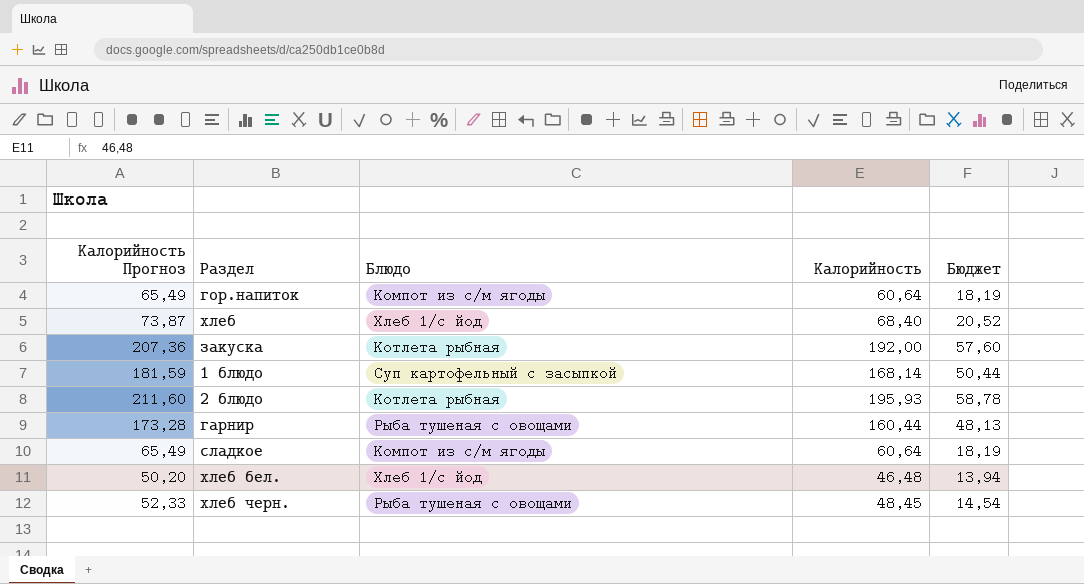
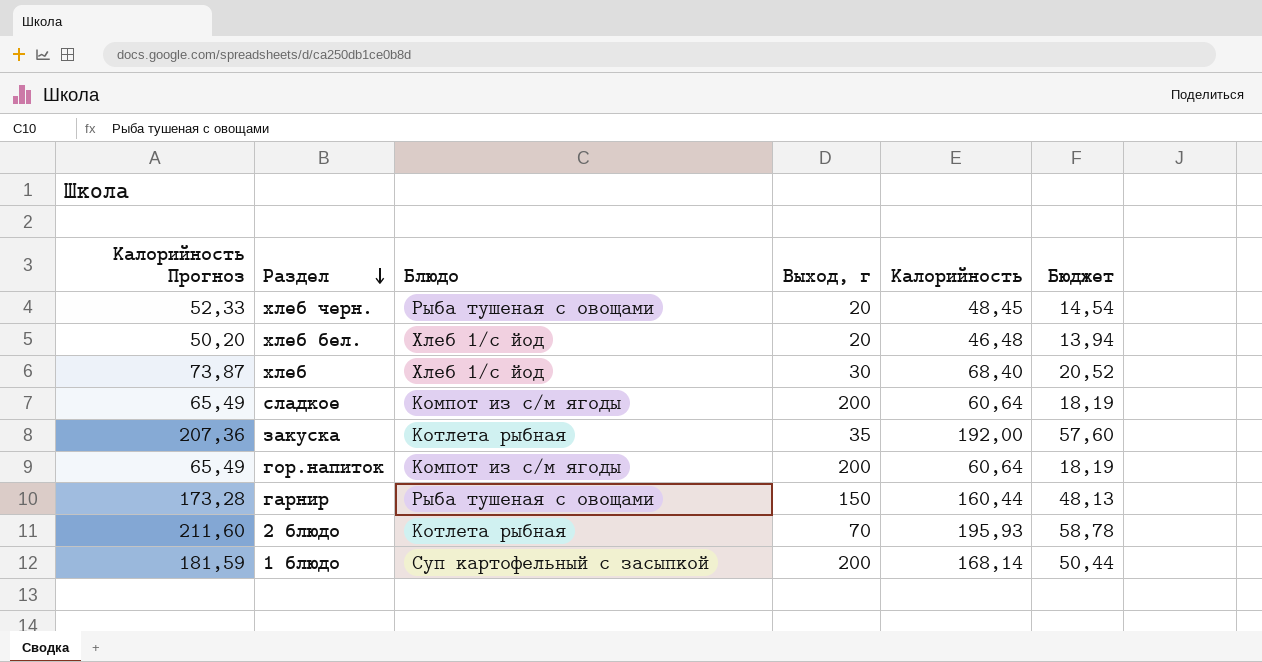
row order: none -> Раздел descending
column Выход, г | position: none -> 4

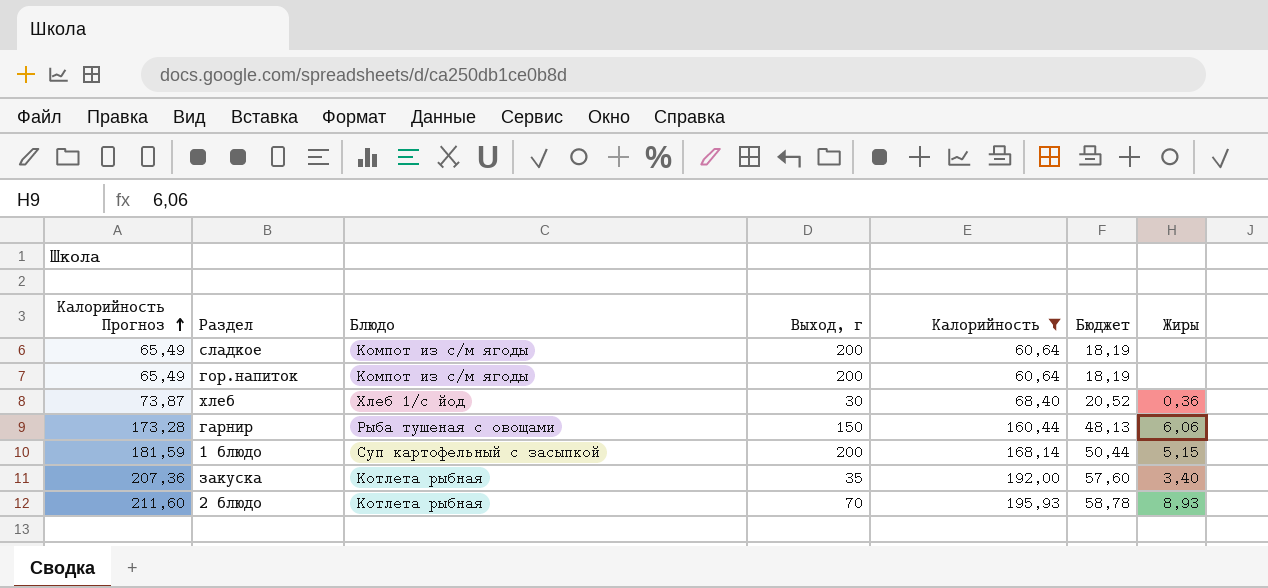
filter: none -> Калорийность >= 60,64
row order: Раздел descending -> Калорийность Прогноз ascending
column Жиры | position: none -> 7

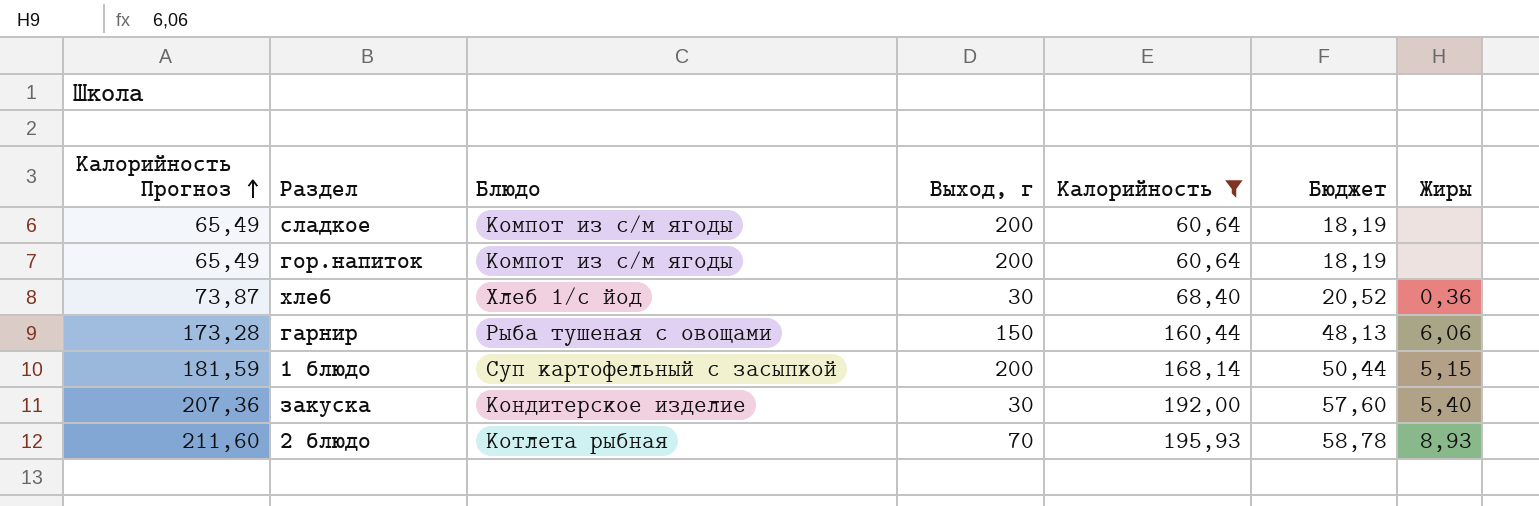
закуска | Блюдо: Котлета рыбная -> Кондитерское изделие
закуска | Выход, г: 35 -> 30
закуска | Жиры: 3,40 -> 5,40

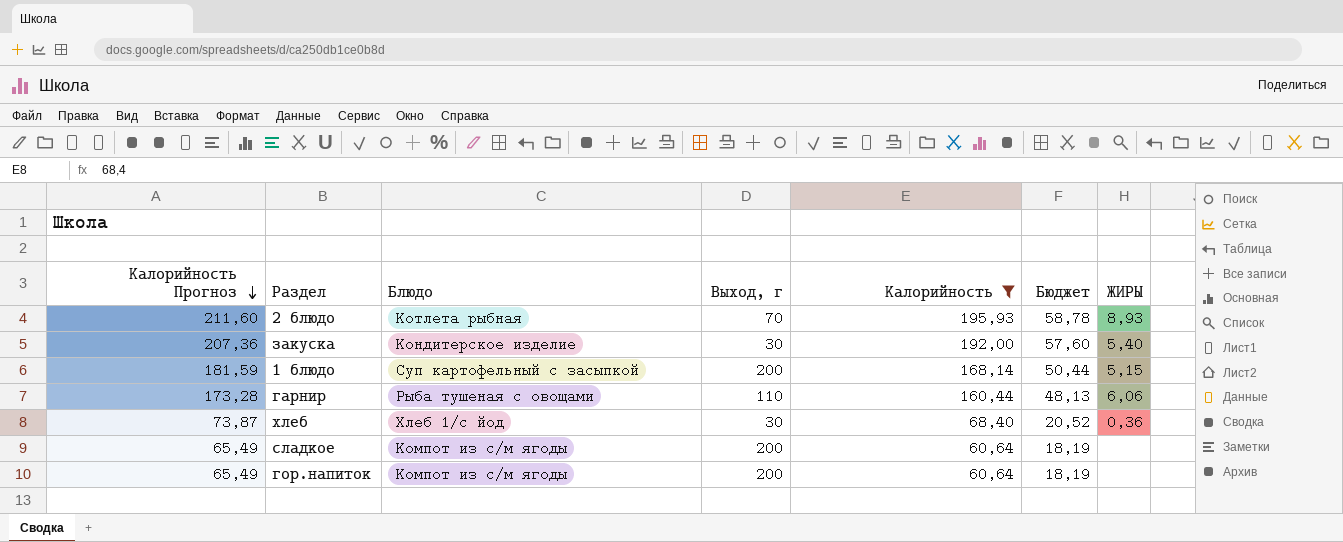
row order: Калорийность Прогноз ascending -> Калорийность Прогноз descending
column name: Жиры -> ЖИРЫ
гарнир | Выход, г: 150 -> 110

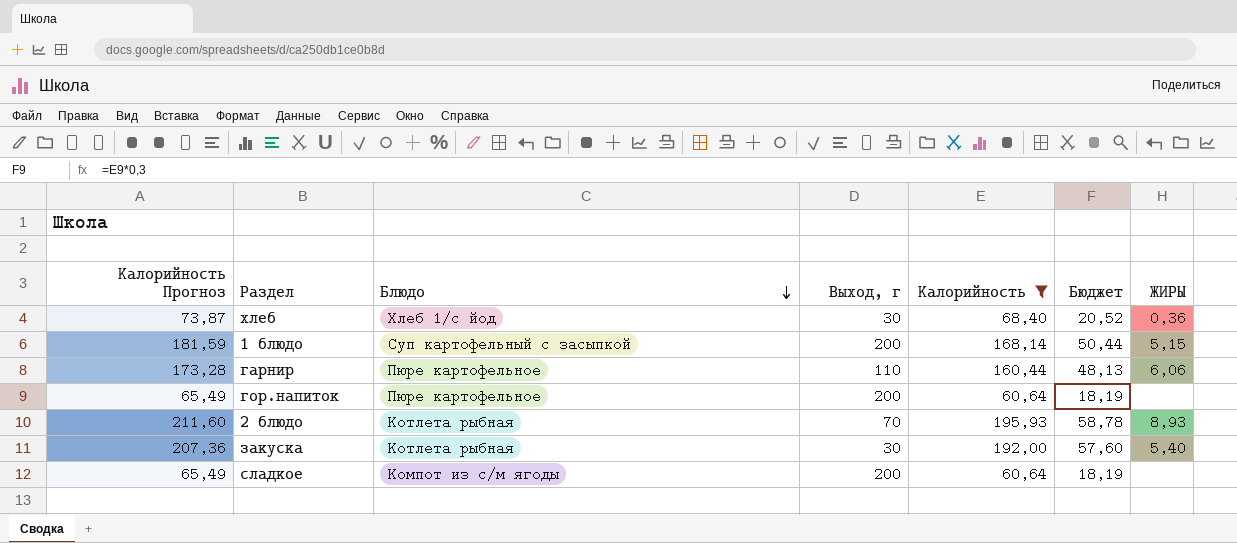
row order: Калорийность Прогноз descending -> Блюдо descending
гарнир | Блюдо: Рыба тушеная с овощами -> Пюре картофельное
гор.напиток | Блюдо: Компот из с/м ягоды -> Пюре картофельное
закуска | Блюдо: Кондитерское изделие -> Котлета рыбная

